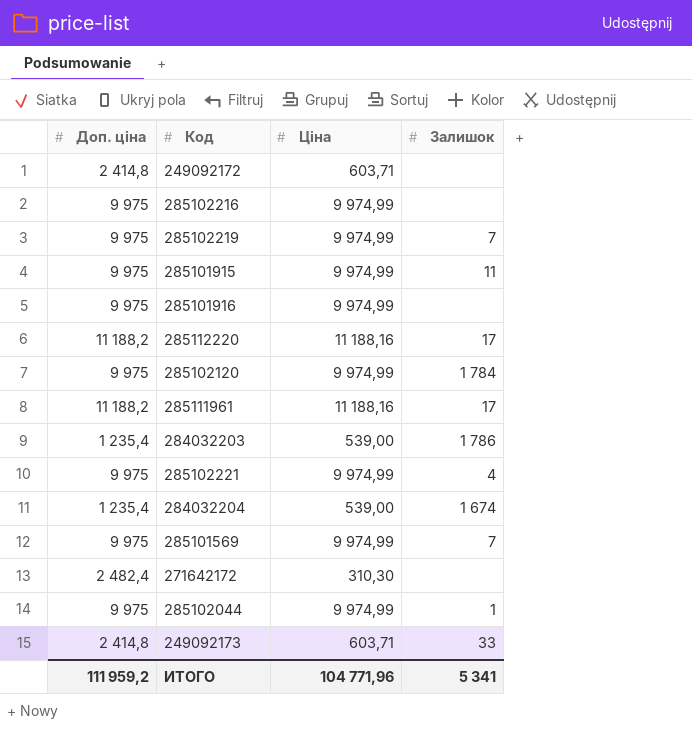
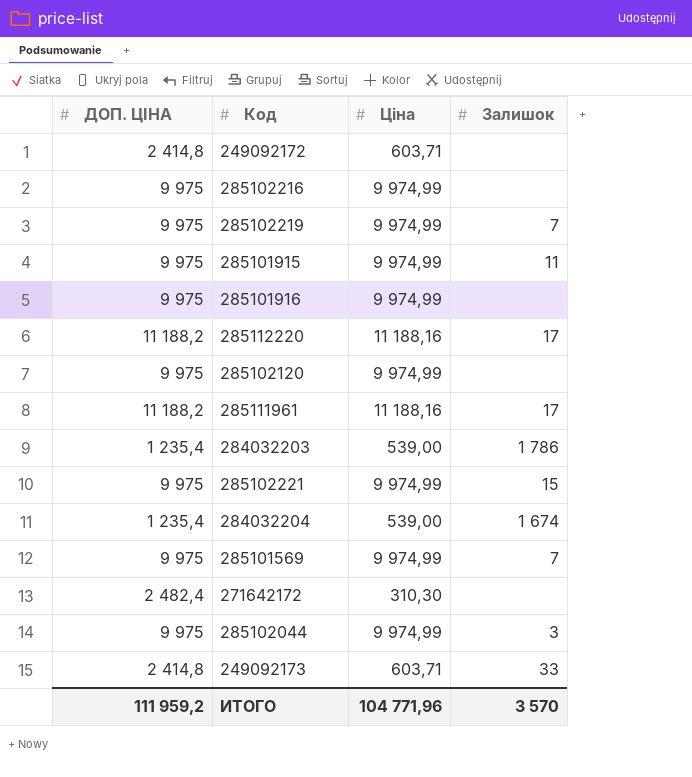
column name: Доп. ціна -> ДОП. ЦІНА
285102120 | Залишок: 1 784 -> none
285102221 | Залишок: 4 -> 15
285102044 | Залишок: 1 -> 3
ИТОГО | Залишок: 5 341 -> 3 570

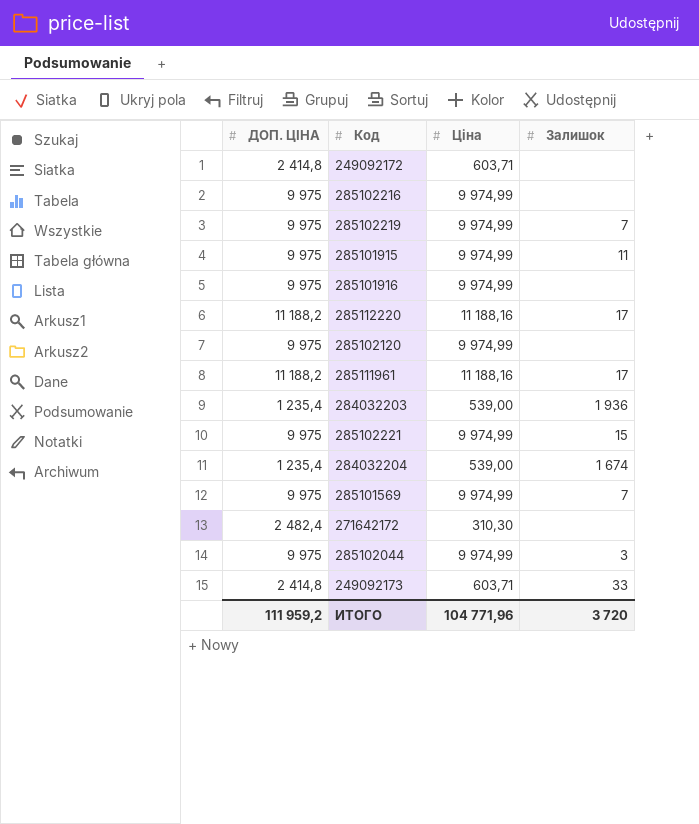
284032203 | Залишок: 1 786 -> 1 936
ИТОГО | Залишок: 3 570 -> 3 720

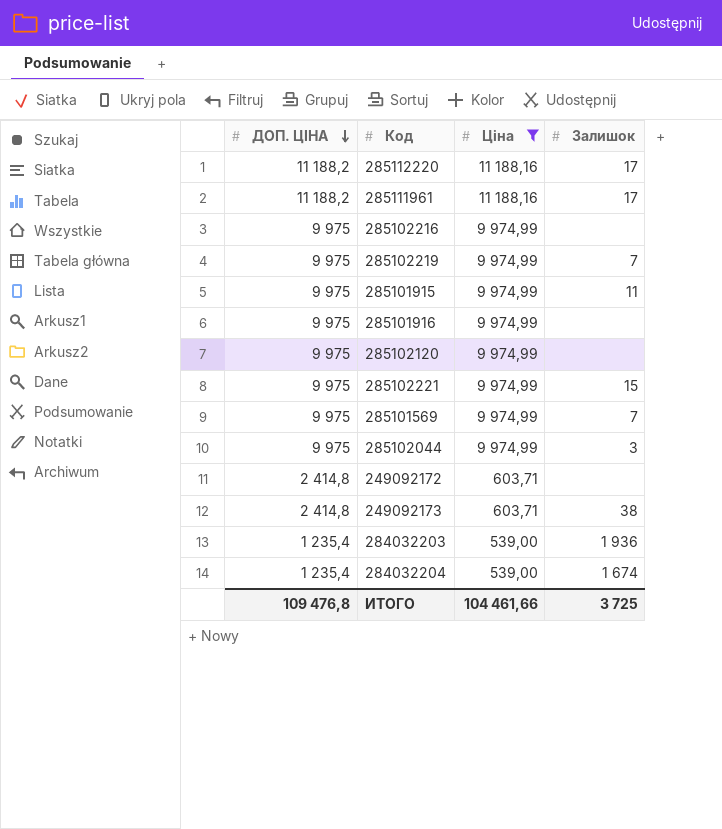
filter: none -> Ціна != 310,30
row order: none -> ДОП. ЦІНА descending
249092173 | Залишок: 33 -> 38
ИТОГО | ДОП. ЦІНА: 111 959,2 -> 109 476,8
ИТОГО | Ціна: 104 771,96 -> 104 461,66
ИТОГО | Залишок: 3 720 -> 3 725

